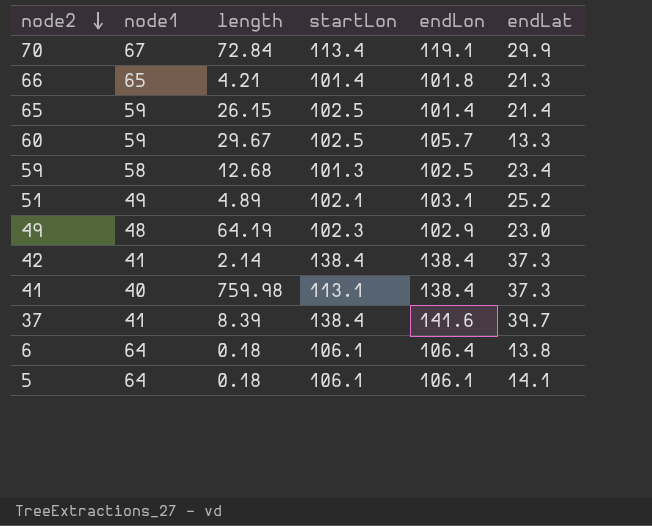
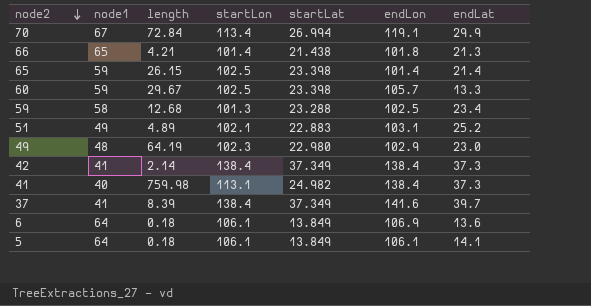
column startLat | position: none -> 5
6 | endLon: 106.4 -> 106.9
6 | endLat: 13.8 -> 13.6

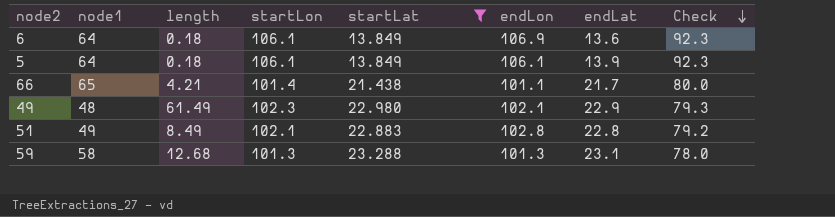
filter: none -> startLat <= 23.288
row order: node2 descending -> Check descending
column Check | formula: none -> [startLon] - [startLat]
5 | endLat: 14.1 -> 13.9
66 | endLon: 101.8 -> 101.1
66 | endLat: 21.3 -> 21.7
49 | length: 64.19 -> 61.49
49 | endLon: 102.9 -> 102.1
49 | endLat: 23.0 -> 22.9
51 | length: 4.89 -> 8.49
51 | endLon: 103.1 -> 102.8
51 | endLat: 25.2 -> 22.8
59 | endLon: 102.5 -> 101.3
59 | endLat: 23.4 -> 23.1

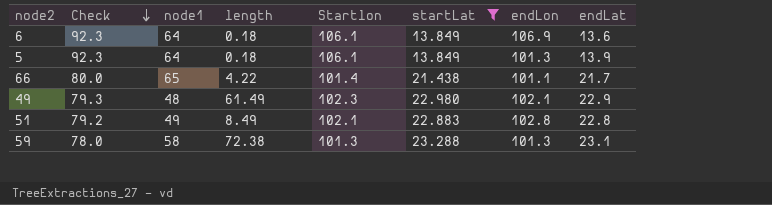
column Check | position: 8 -> 2
column name: startLon -> Startlon
5 | endLon: 106.1 -> 101.3
66 | length: 4.21 -> 4.22
59 | length: 12.68 -> 72.38

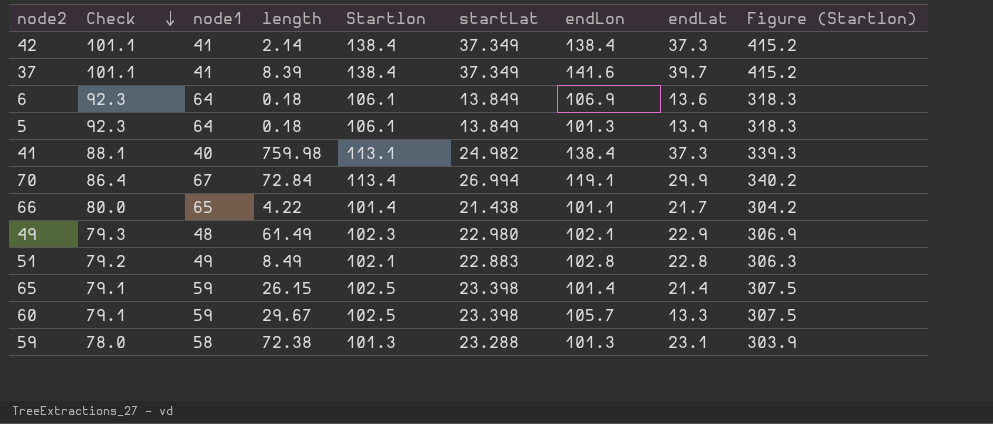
filter: startLat <= 23.288 -> none
column Figure (Startlon) | formula: none -> [Startlon] * 3

